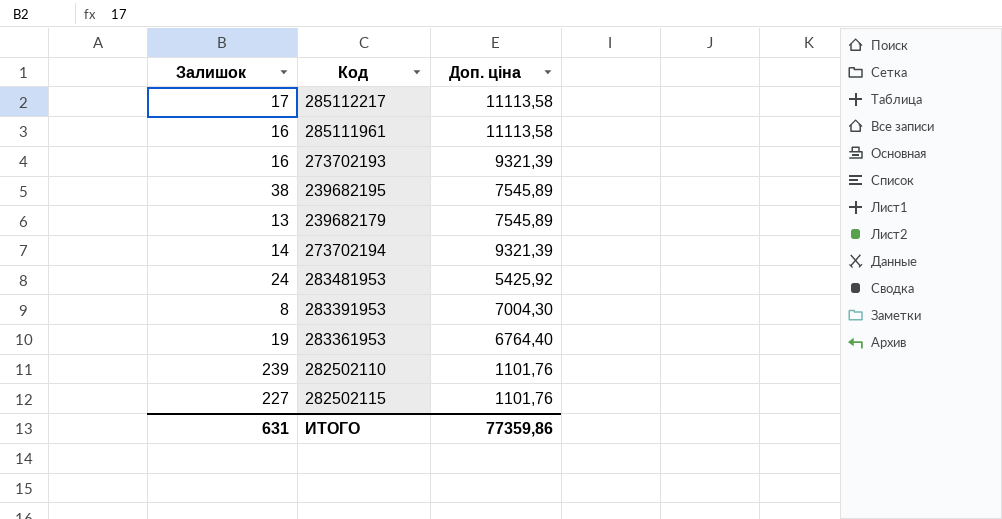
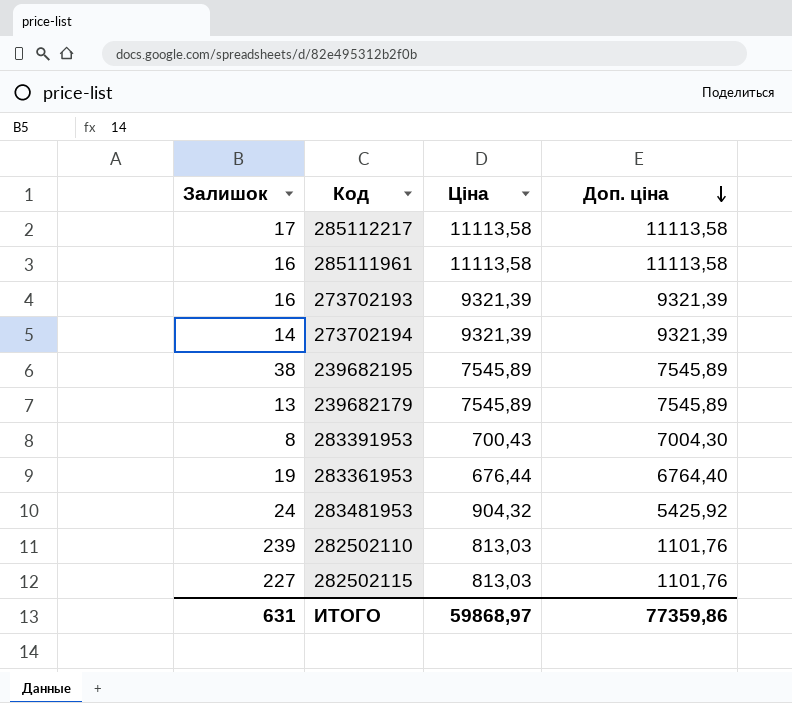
row order: none -> Доп. ціна descending
column Ціна | position: none -> 3

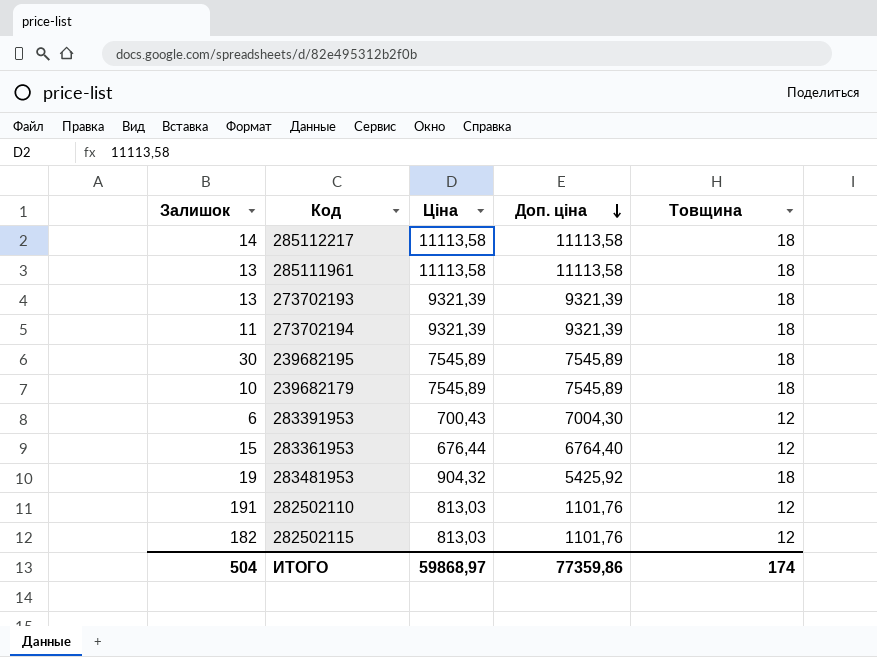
column Товщина | position: none -> 5
285112217 | Залишок: 17 -> 14
285111961 | Залишок: 16 -> 13
273702193 | Залишок: 16 -> 13
273702194 | Залишок: 14 -> 11
239682195 | Залишок: 38 -> 30
239682179 | Залишок: 13 -> 10
283391953 | Залишок: 8 -> 6
283361953 | Залишок: 19 -> 15
283481953 | Залишок: 24 -> 19
282502110 | Залишок: 239 -> 191
282502115 | Залишок: 227 -> 182
ИТОГО | Залишок: 631 -> 504

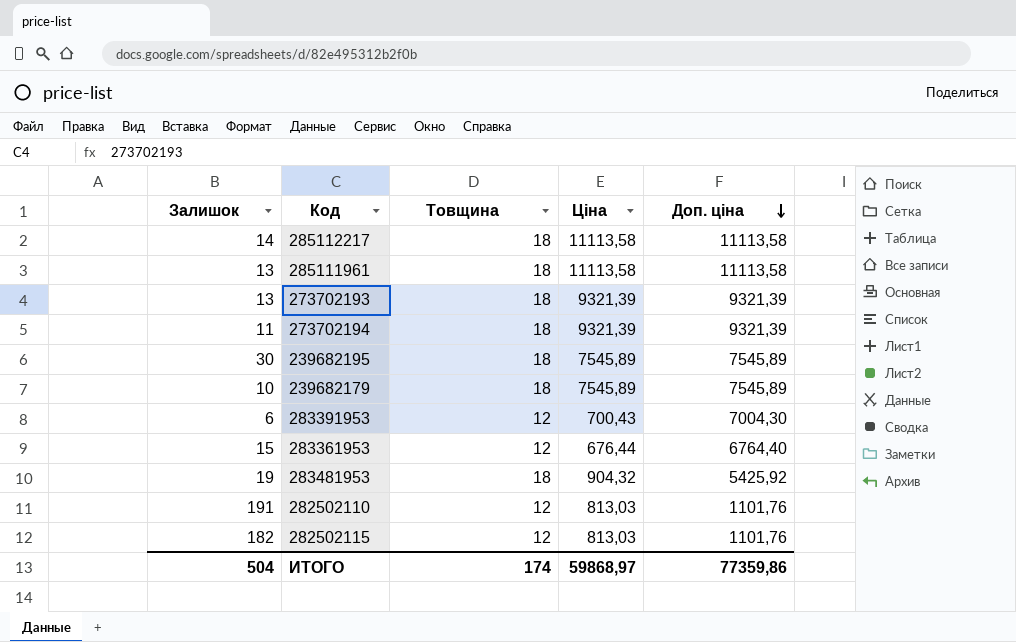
column Товщина | position: 5 -> 3

